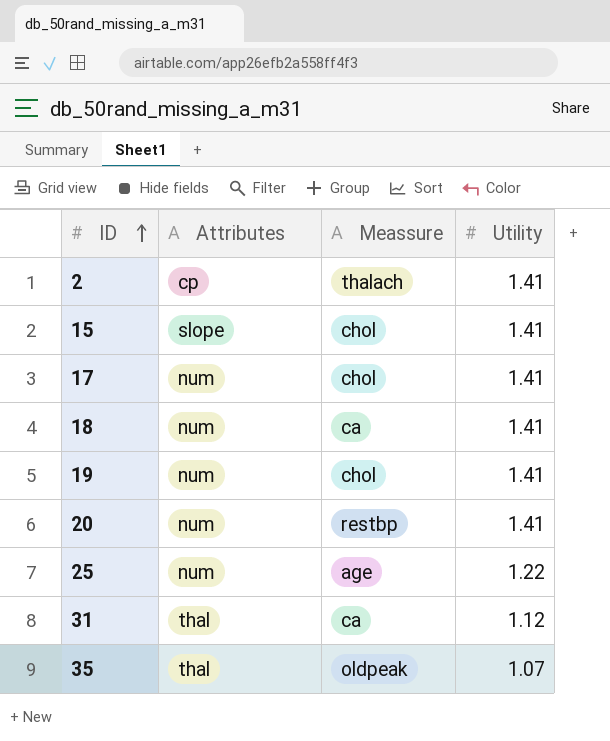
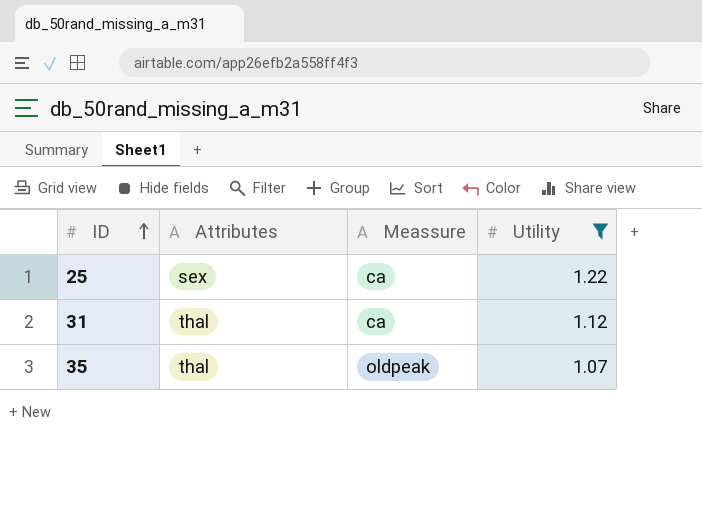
filter: none -> Utility != 1.41
25 | Attributes: num -> sex
25 | Meassure: age -> ca

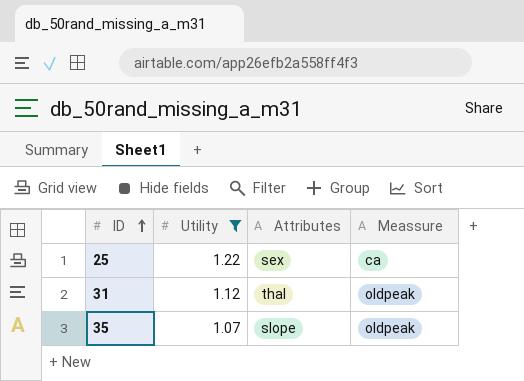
column Utility | position: 4 -> 2
31 | Meassure: ca -> oldpeak
35 | Attributes: thal -> slope

